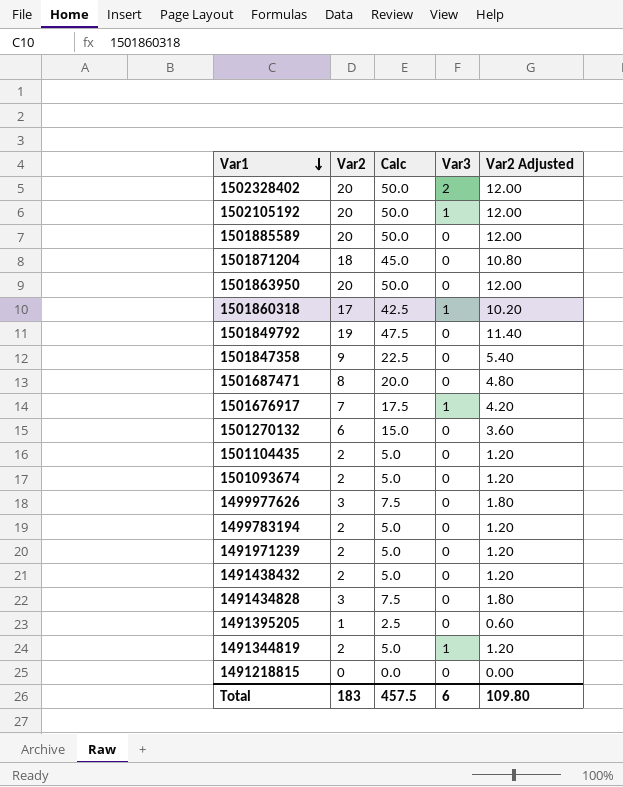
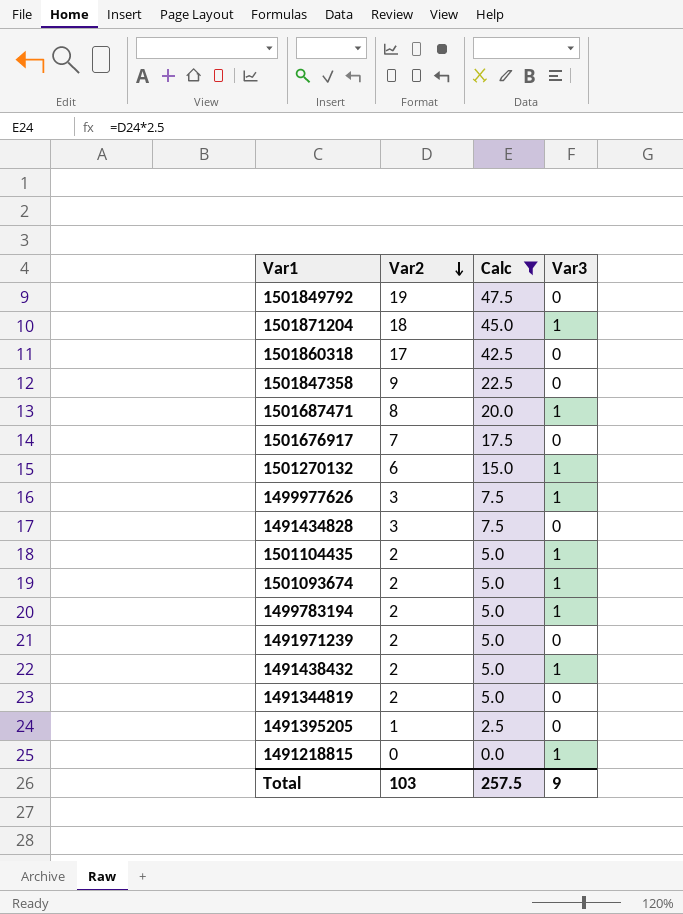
filter: none -> Calc != 50.0
row order: Var1 descending -> Var2 descending
column Var2 Adjusted | formula: [Var2] * 0.6 -> none
1501871204 | Var3: 0 -> 1
1501860318 | Var3: 1 -> 0
1501687471 | Var3: 0 -> 1
1501676917 | Var3: 1 -> 0
1501270132 | Var3: 0 -> 1
1499977626 | Var3: 0 -> 1
1501104435 | Var3: 0 -> 1
1501093674 | Var3: 0 -> 1
1499783194 | Var3: 0 -> 1
1491438432 | Var3: 0 -> 1
1491344819 | Var3: 1 -> 0
1491218815 | Var3: 0 -> 1
Total | Var2: 183 -> 103
Total | Calc: 457.5 -> 257.5
Total | Var3: 6 -> 9

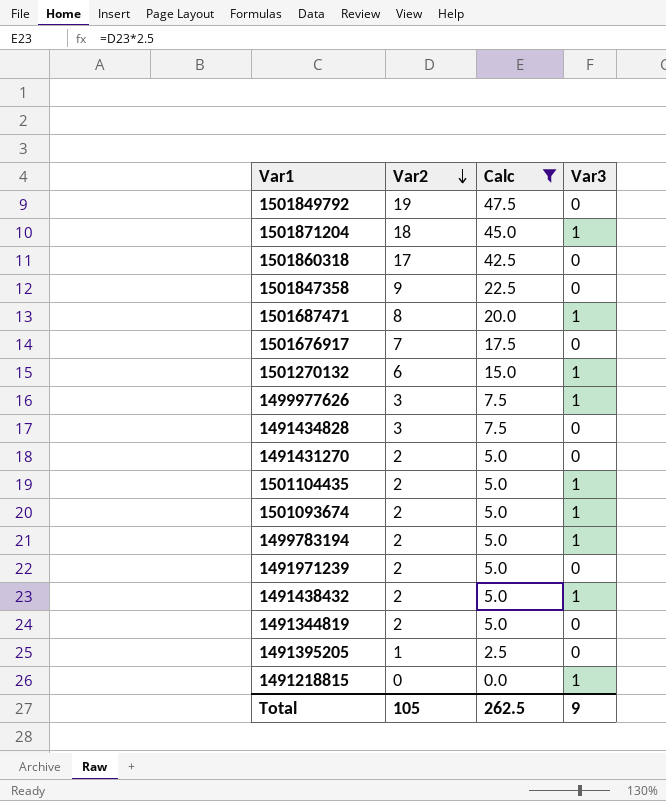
row 1491431270: none -> 2 | 5.0 | 0
Total | Var2: 103 -> 105
Total | Calc: 257.5 -> 262.5

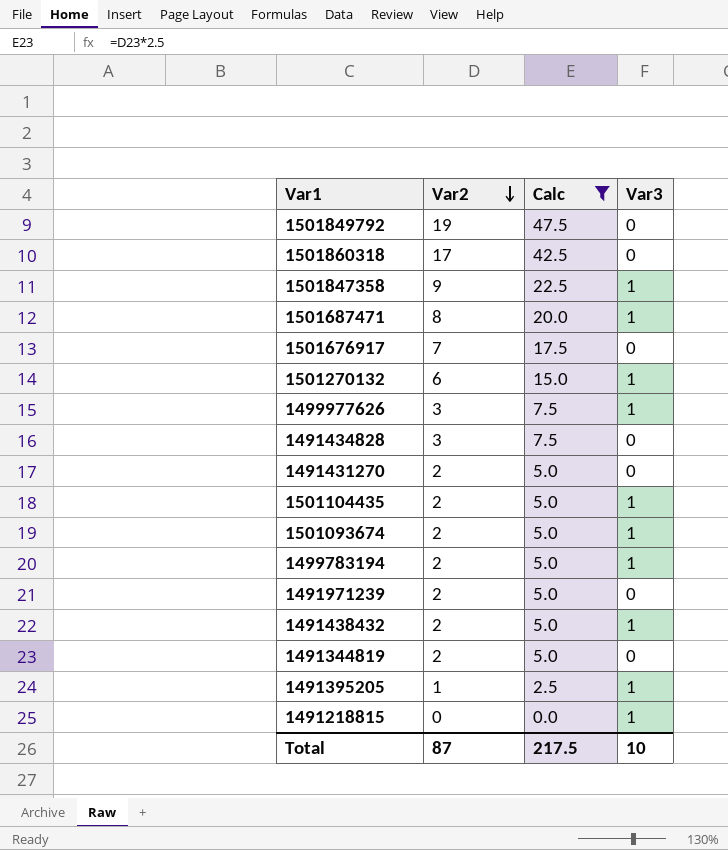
row 1501871204: 18 | 45.0 | 1 -> none
1501847358 | Var3: 0 -> 1
1491395205 | Var3: 0 -> 1
Total | Var2: 105 -> 87
Total | Calc: 262.5 -> 217.5
Total | Var3: 9 -> 10

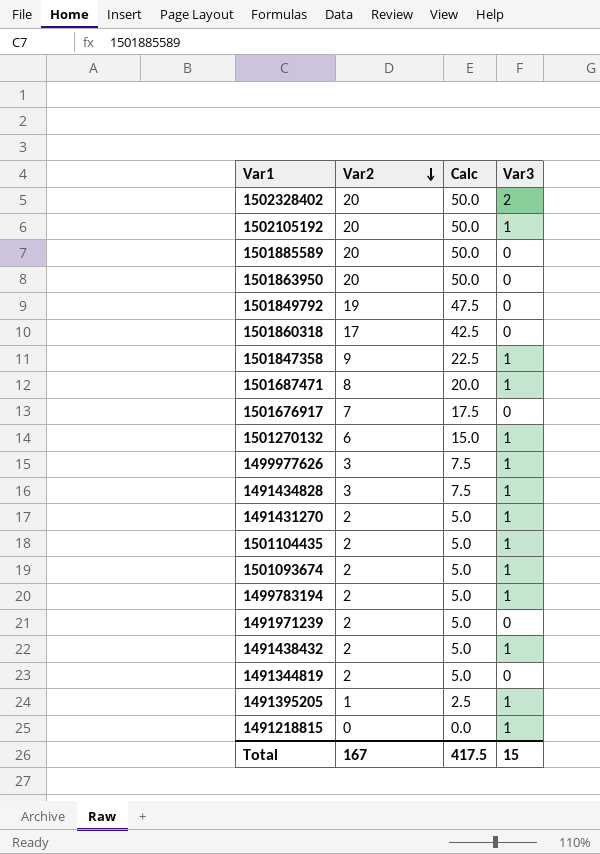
filter: Calc != 50.0 -> none
1491434828 | Var3: 0 -> 1
1491431270 | Var3: 0 -> 1
Total | Var2: 87 -> 167
Total | Calc: 217.5 -> 417.5
Total | Var3: 10 -> 15

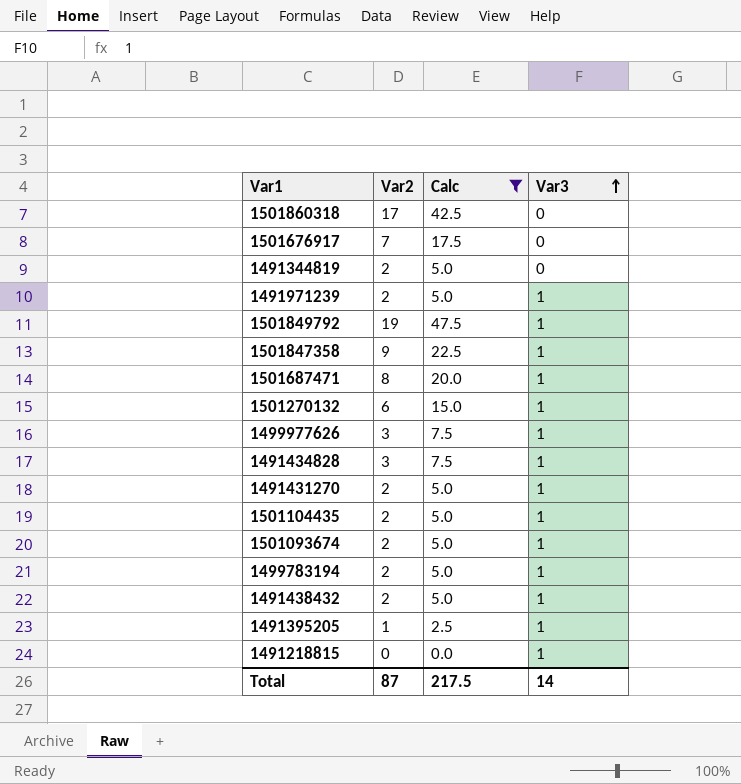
filter: none -> Calc != 50.0
row order: Var2 descending -> Var3 ascending
1491971239 | Var3: 0 -> 1
1501849792 | Var3: 0 -> 1
Total | Var2: 167 -> 87
Total | Calc: 417.5 -> 217.5
Total | Var3: 15 -> 14

